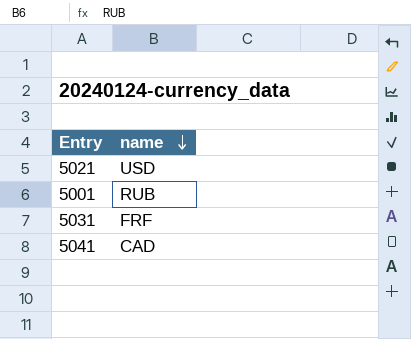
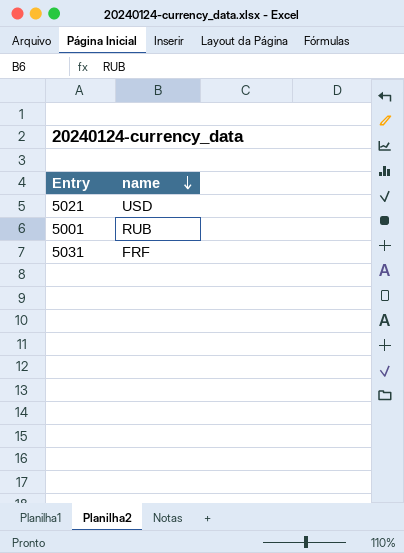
row 5041: CAD -> none

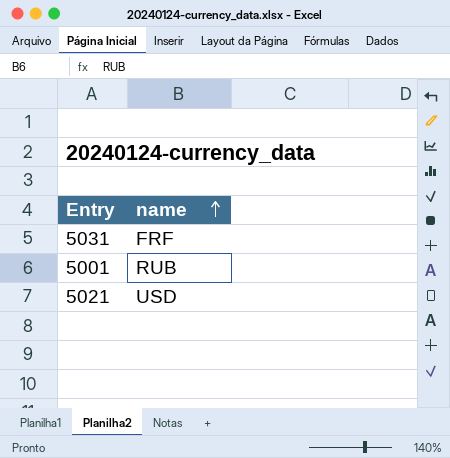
row order: name descending -> name ascending

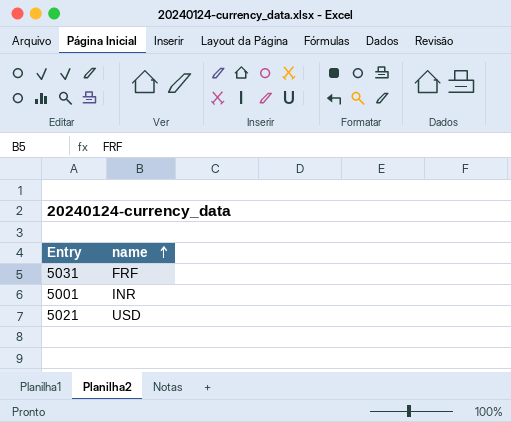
5001 | name: RUB -> INR

